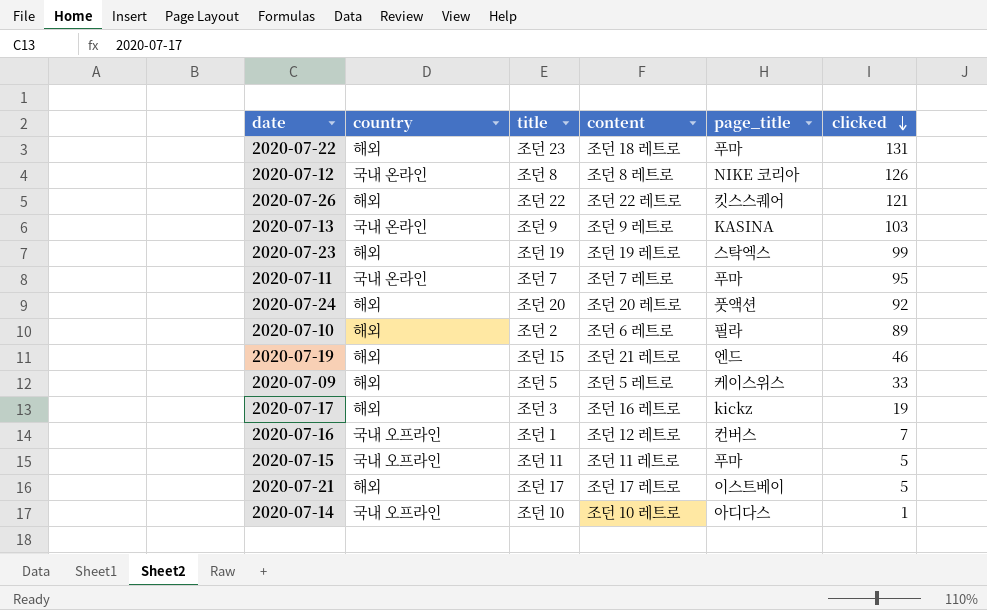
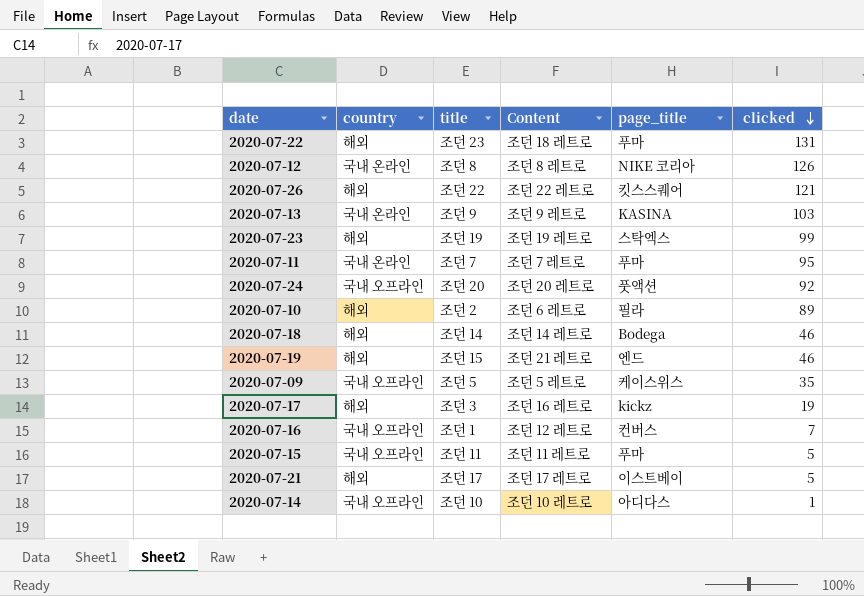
column name: content -> Content
2020-07-24 | country: 해외 -> 국내 오프라인
row 2020-07-18: none -> 해외 | 조던 14 | 조던 14 레트로 | Bodega | 46
2020-07-09 | country: 해외 -> 국내 오프라인
2020-07-09 | clicked: 33 -> 35

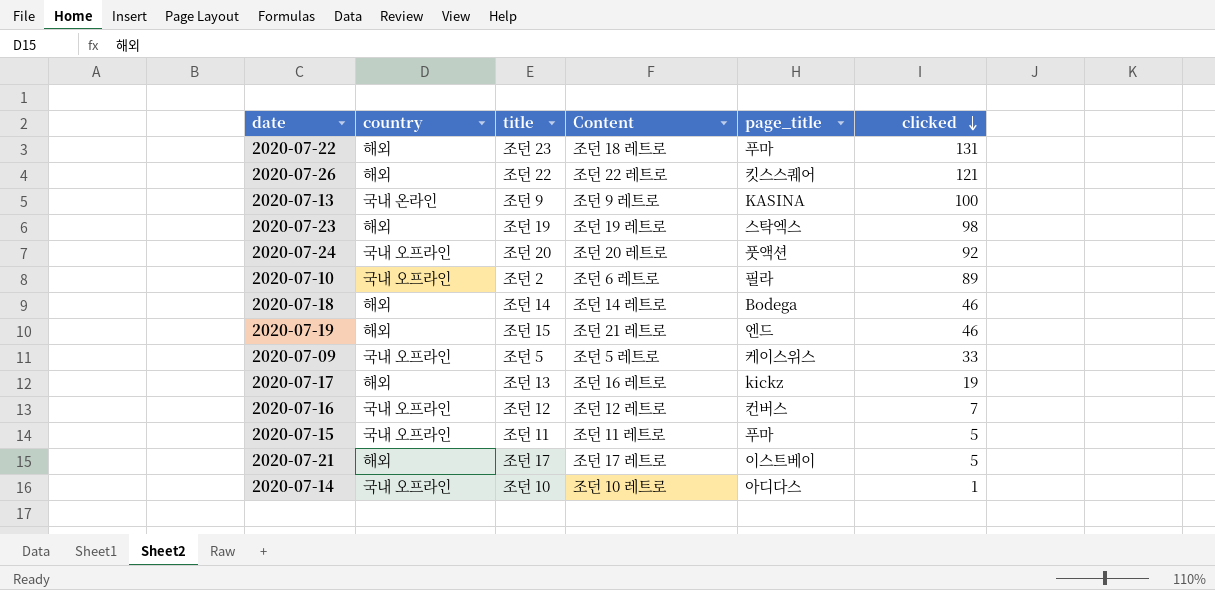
row 2020-07-12: 국내 온라인 | 조던 8 | 조던 8 레트로 | NIKE 코리아 | 126 -> none
row 2020-07-11: 국내 온라인 | 조던 7 | 조던 7 레트로 | 푸마 | 95 -> none
2020-07-13 | clicked: 103 -> 100
2020-07-23 | clicked: 99 -> 98
2020-07-10 | country: 해외 -> 국내 오프라인
2020-07-09 | clicked: 35 -> 33
2020-07-17 | title: 조던 3 -> 조던 13
2020-07-16 | title: 조던 1 -> 조던 12

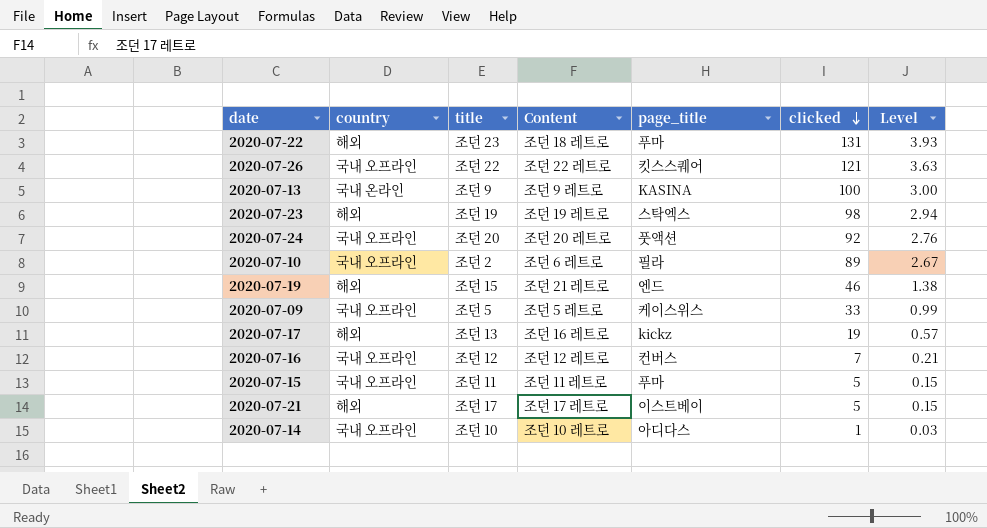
column Level | formula: none -> [clicked] * 0.03
row 2020-07-18: 해외 | 조던 14 | 조던 14 레트로 | Bodega | 46 -> none
2020-07-26 | country: 해외 -> 국내 오프라인

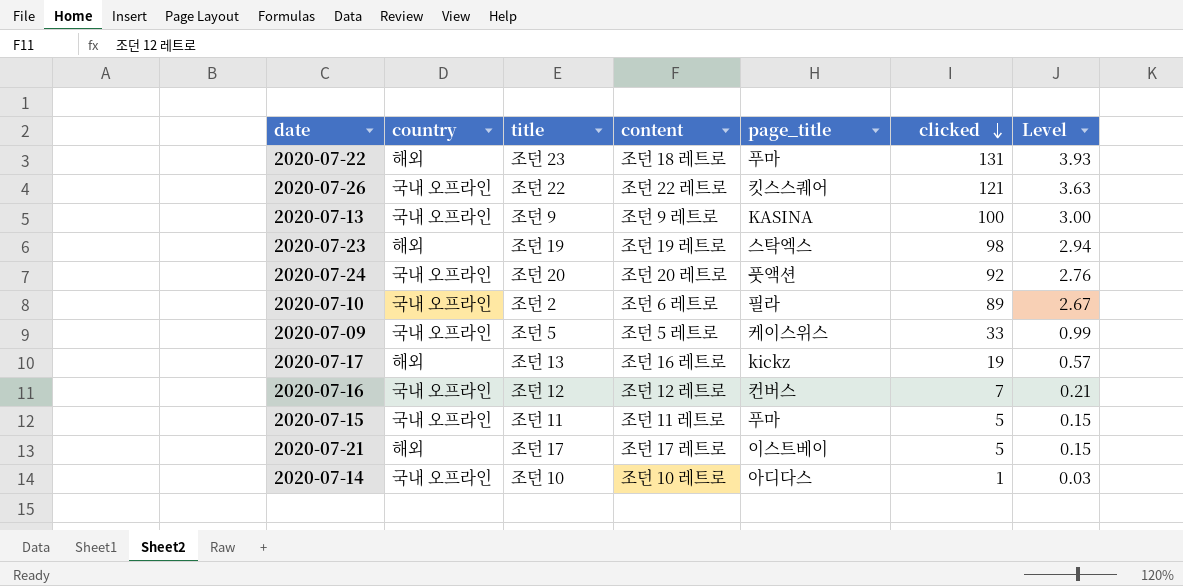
column name: Content -> content
row 2020-07-19: 해외 | 조던 15 | 조던 21 레트로 | 엔드 | 46 | 1.38 -> none
2020-07-13 | country: 국내 온라인 -> 국내 오프라인

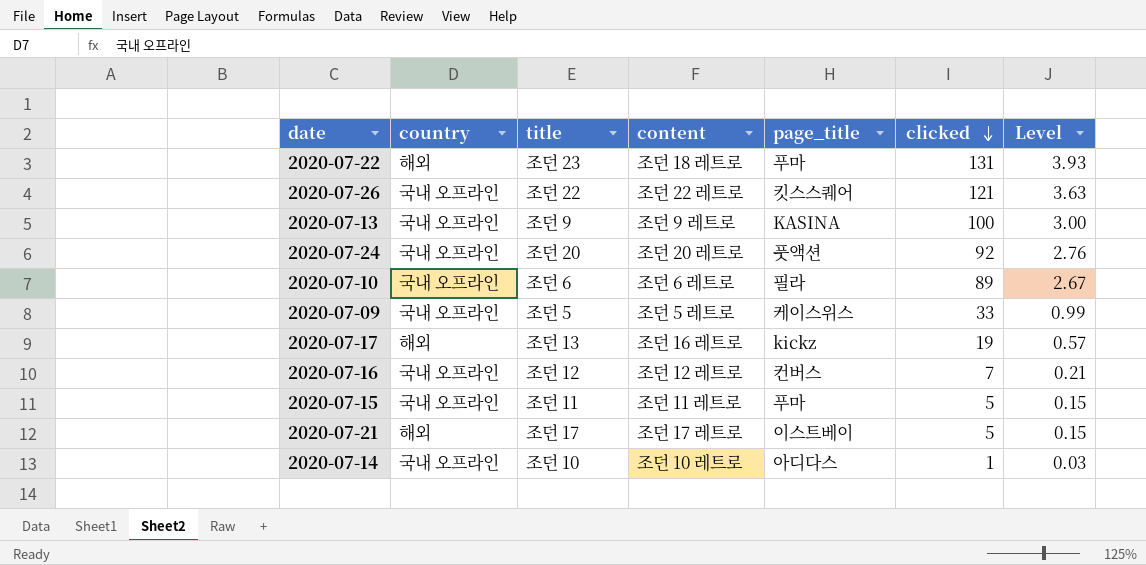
row 2020-07-23: 해외 | 조던 19 | 조던 19 레트로 | 스탁엑스 | 98 | 2.94 -> none
2020-07-10 | title: 조던 2 -> 조던 6

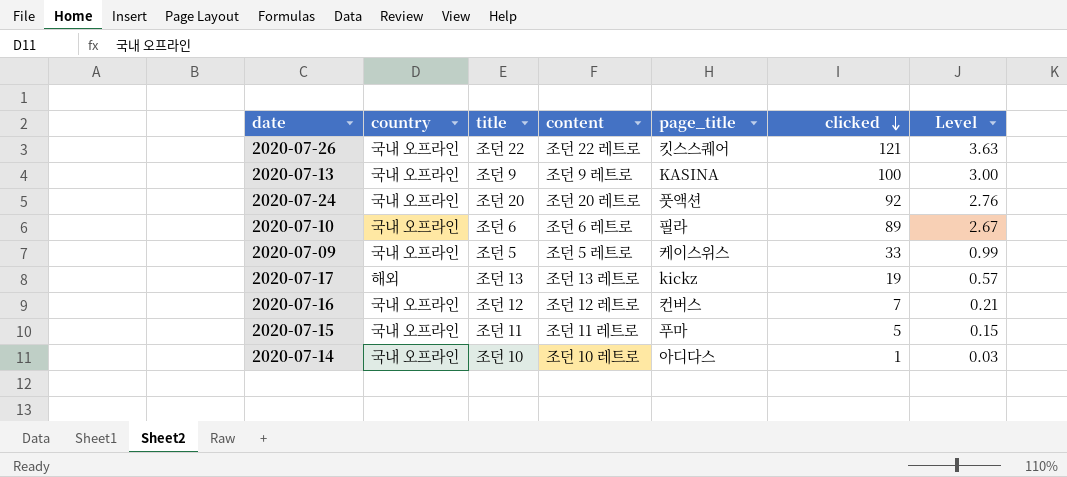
row 2020-07-22: 해외 | 조던 23 | 조던 18 레트로 | 푸마 | 131 | 3.93 -> none
row 2020-07-21: 해외 | 조던 17 | 조던 17 레트로 | 이스트베이 | 5 | 0.15 -> none
2020-07-17 | content: 조던 16 레트로 -> 조던 13 레트로

